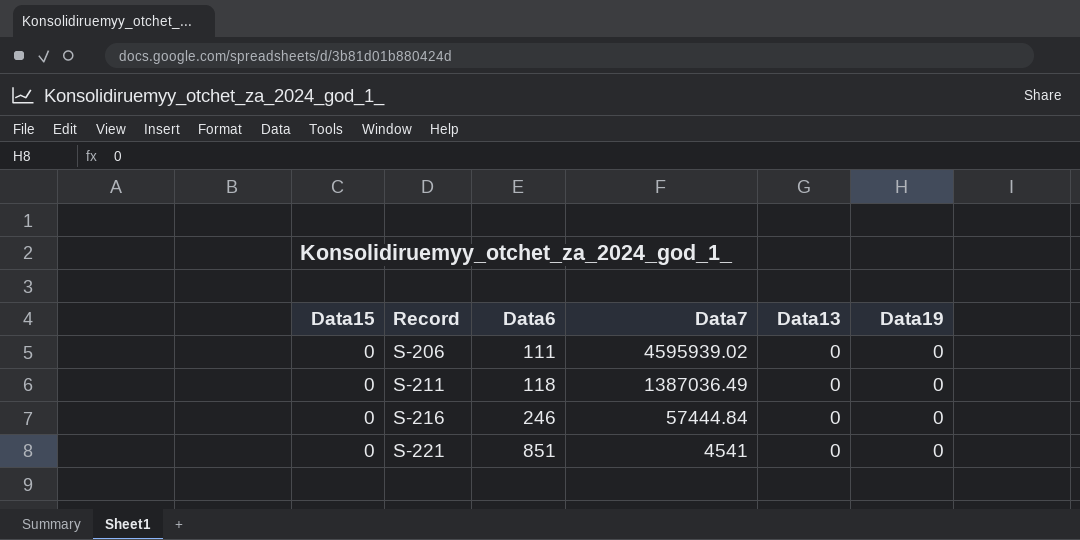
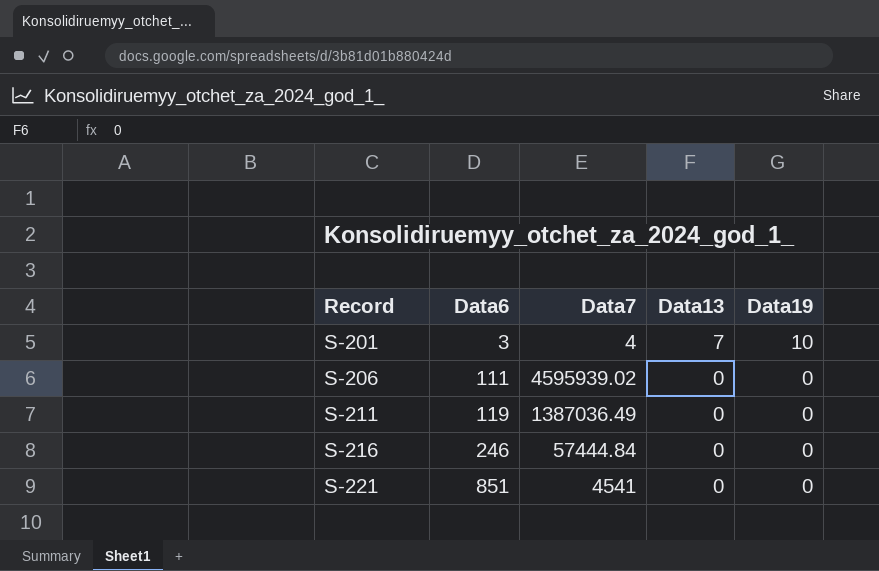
column Data15 | position: 1 -> none
row S-201: none -> 3 | 4 | 7 | 10
S-211 | Data6: 118 -> 119

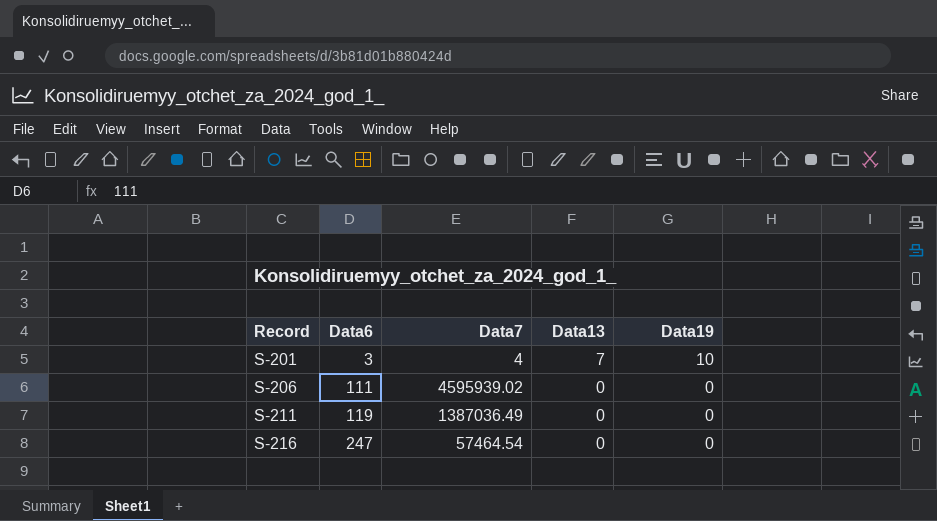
row S-221: 851 | 4541 | 0 | 0 -> none
S-216 | Data6: 246 -> 247
S-216 | Data7: 57444.84 -> 57464.54

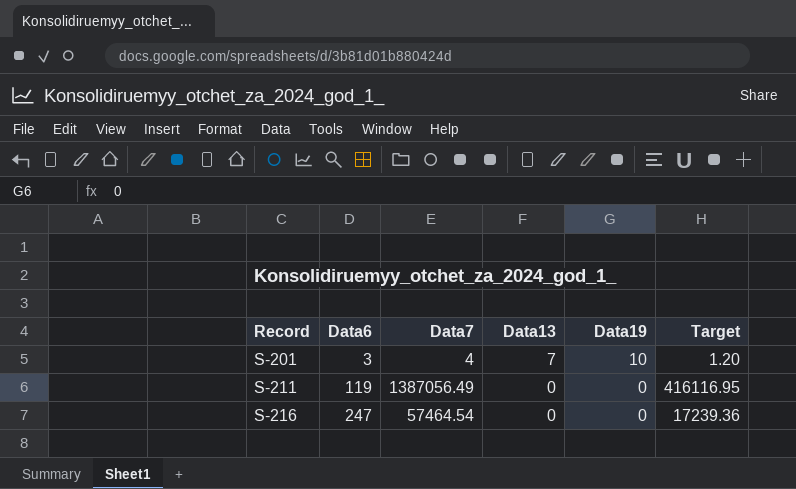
column Target | formula: none -> [Data7] * 0.3
row S-206: 111 | 4595939.02 | 0 | 0 -> none
S-211 | Data7: 1387036.49 -> 1387056.49

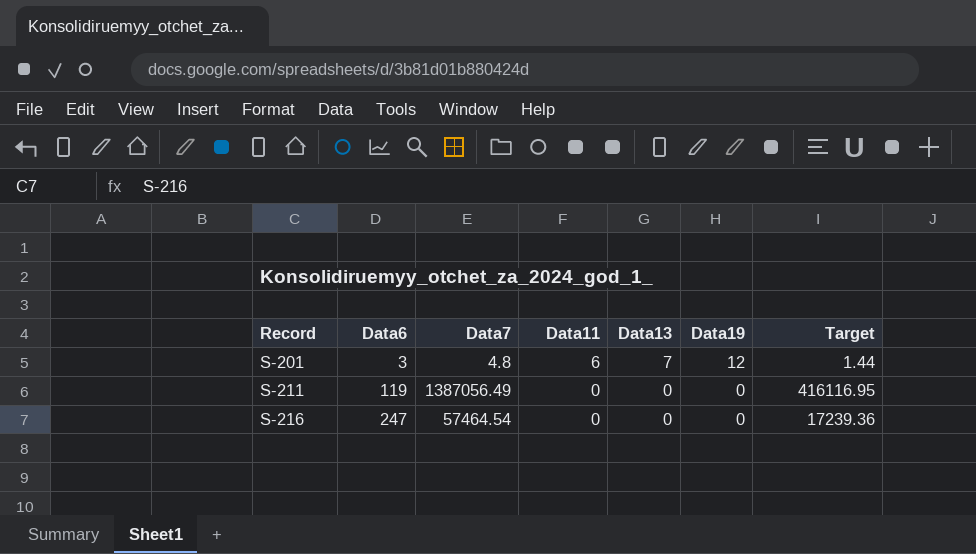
column Data11 | position: none -> 4
S-201 | Data7: 4 -> 4.8
S-201 | Data19: 10 -> 12
S-201 | Target: 1.20 -> 1.44

